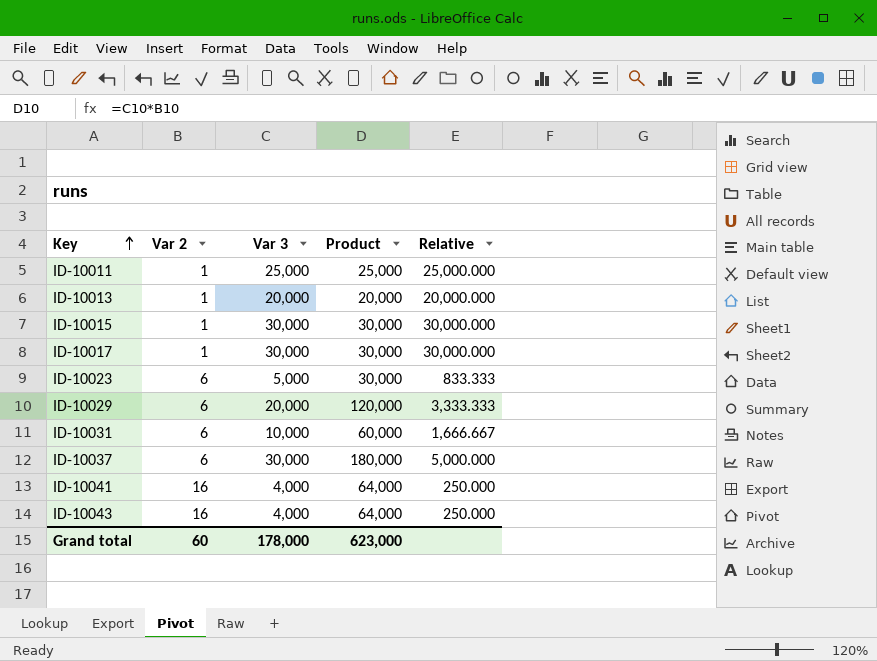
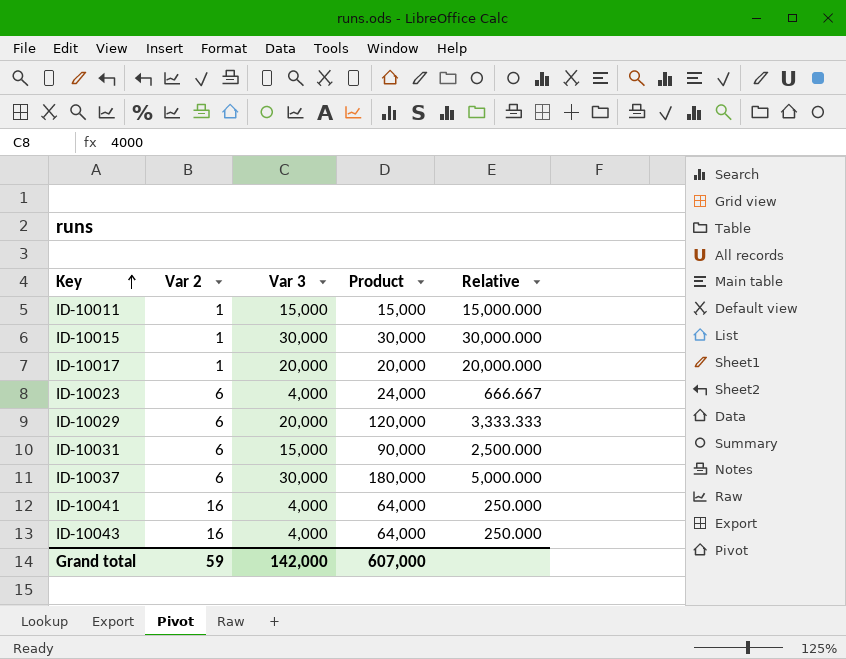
row ID-10013: 1 | 20,000 | 20,000 | 20,000.000 -> none
ID-10011 | Var 3: 25,000 -> 15,000
ID-10011 | Product: 25,000 -> 15,000
ID-10011 | Relative: 25,000.000 -> 15,000.000
ID-10017 | Var 3: 30,000 -> 20,000
ID-10017 | Product: 30,000 -> 20,000
ID-10017 | Relative: 30,000.000 -> 20,000.000
ID-10023 | Var 3: 5,000 -> 4,000
ID-10023 | Product: 30,000 -> 24,000
ID-10023 | Relative: 833.333 -> 666.667
ID-10031 | Var 3: 10,000 -> 15,000
ID-10031 | Product: 60,000 -> 90,000
ID-10031 | Relative: 1,666.667 -> 2,500.000
Grand total | Var 2: 60 -> 59
Grand total | Var 3: 178,000 -> 142,000
Grand total | Product: 623,000 -> 607,000

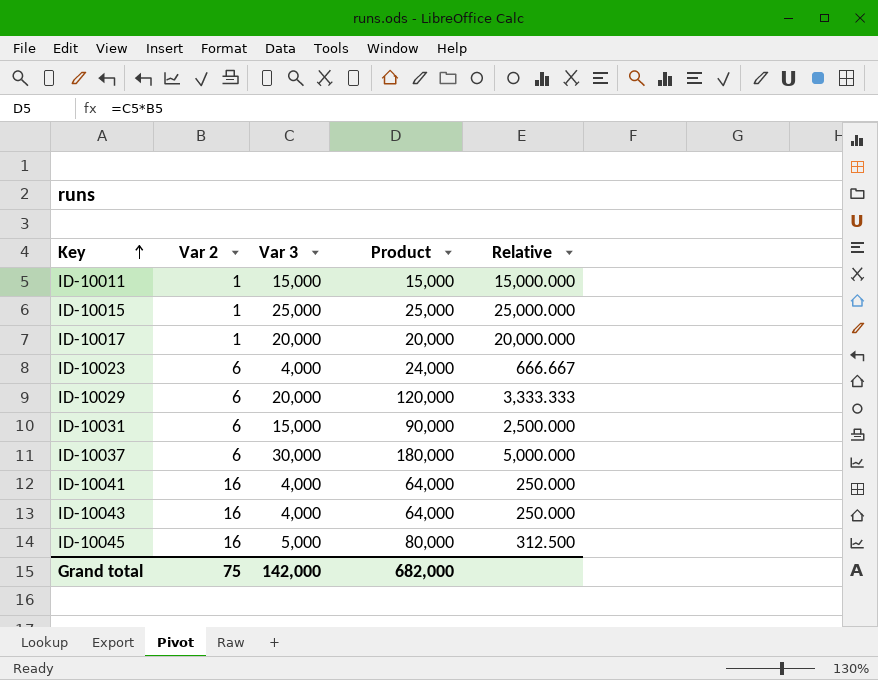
ID-10015 | Var 3: 30,000 -> 25,000
ID-10015 | Product: 30,000 -> 25,000
ID-10015 | Relative: 30,000.000 -> 25,000.000
row ID-10045: none -> 16 | 5,000 | 80,000 | 312.500
Grand total | Var 2: 59 -> 75
Grand total | Product: 607,000 -> 682,000

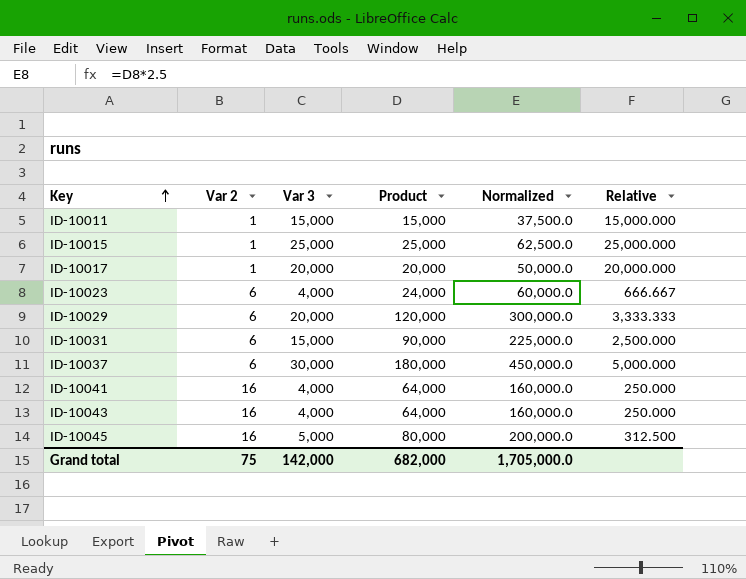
column Normalized | formula: none -> [Product] * 2.5

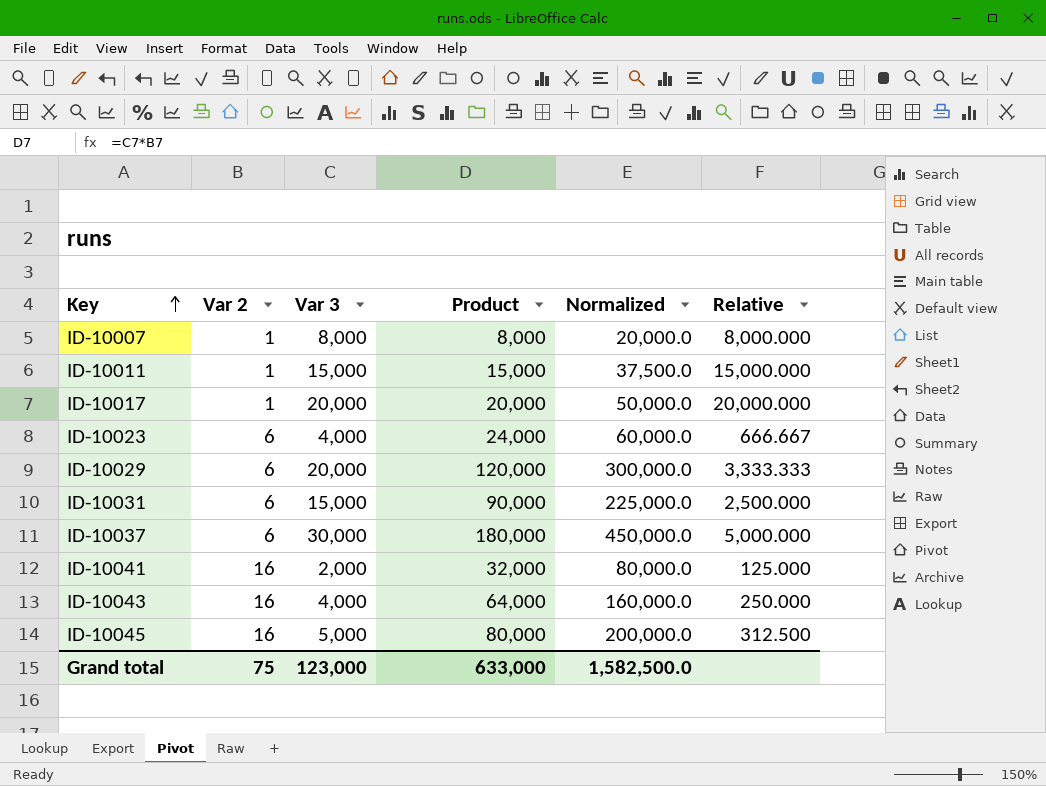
row ID-10015: 1 | 25,000 | 25,000 | 62,500.0 | 25,000.000 -> none
row ID-10007: none -> 1 | 8,000 | 8,000 | 20,000.0 | 8,000.000
ID-10041 | Var 3: 4,000 -> 2,000
ID-10041 | Product: 64,000 -> 32,000
ID-10041 | Normalized: 160,000.0 -> 80,000.0
ID-10041 | Relative: 250.000 -> 125.000
Grand total | Var 3: 142,000 -> 123,000
Grand total | Product: 682,000 -> 633,000
Grand total | Normalized: 1,705,000.0 -> 1,582,500.0

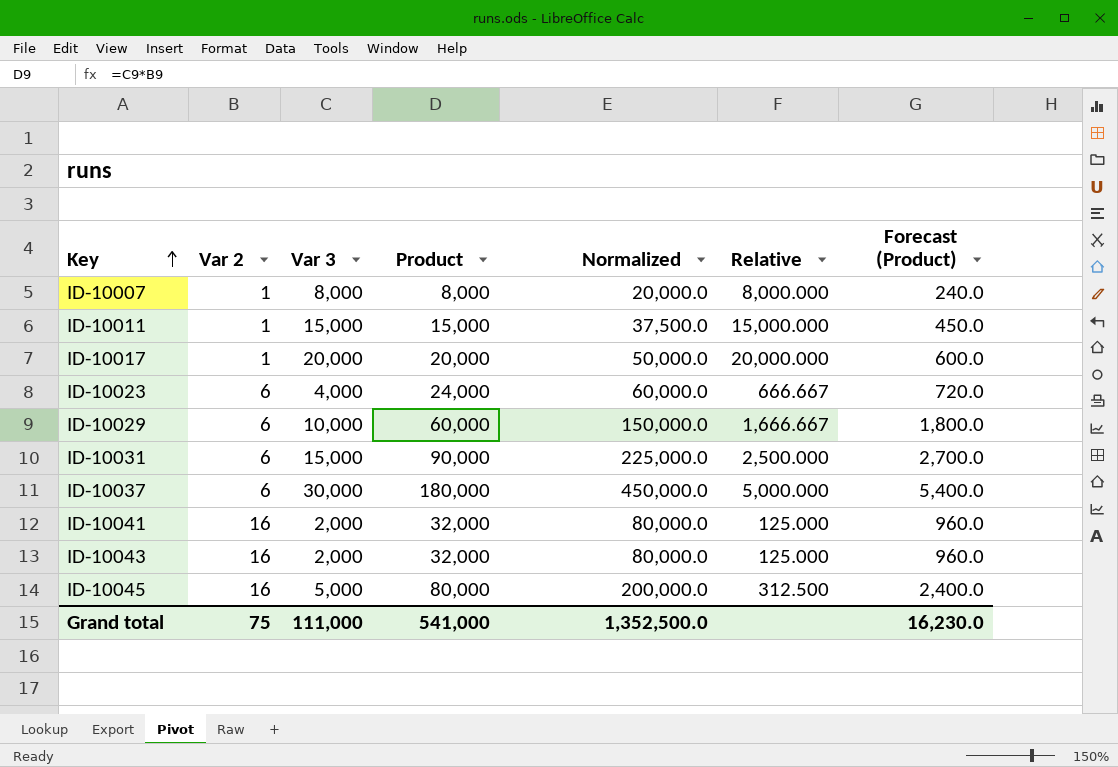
column Forecast (Product) | formula: none -> [Product] * 0.03
ID-10029 | Var 3: 20,000 -> 10,000
ID-10029 | Product: 120,000 -> 60,000
ID-10029 | Normalized: 300,000.0 -> 150,000.0
ID-10029 | Relative: 3,333.333 -> 1,666.667
ID-10043 | Var 3: 4,000 -> 2,000
ID-10043 | Product: 64,000 -> 32,000
ID-10043 | Normalized: 160,000.0 -> 80,000.0
ID-10043 | Relative: 250.000 -> 125.000
Grand total | Var 3: 123,000 -> 111,000
Grand total | Product: 633,000 -> 541,000
Grand total | Normalized: 1,582,500.0 -> 1,352,500.0

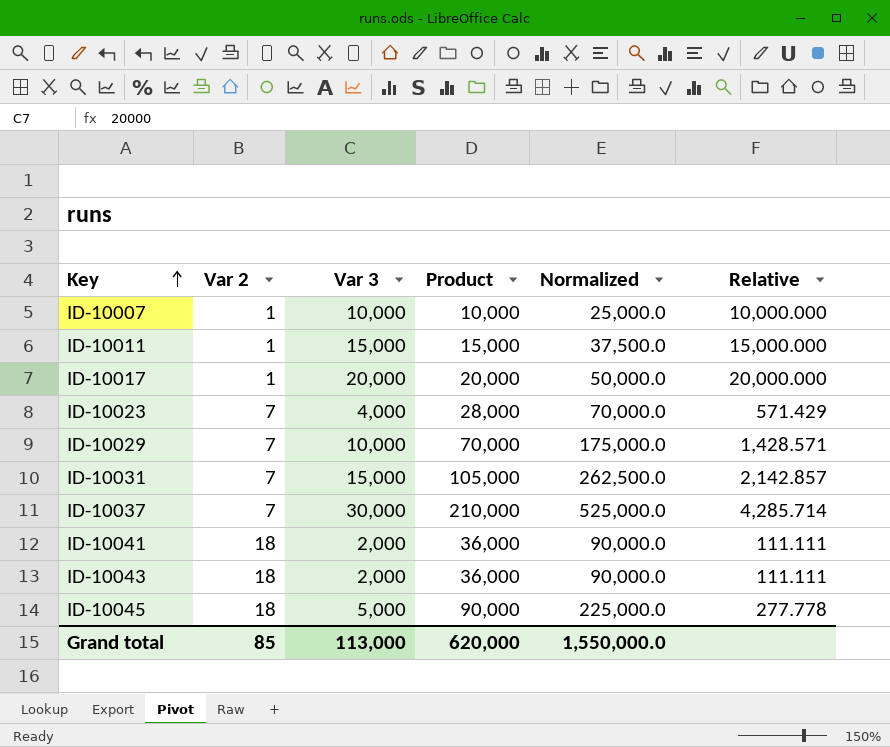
column Forecast (Product) | formula: [Product] * 0.03 -> none
ID-10007 | Var 3: 8,000 -> 10,000
ID-10007 | Product: 8,000 -> 10,000
ID-10007 | Normalized: 20,000.0 -> 25,000.0
ID-10007 | Relative: 8,000.000 -> 10,000.000
ID-10023 | Var 2: 6 -> 7
ID-10023 | Product: 24,000 -> 28,000
ID-10023 | Normalized: 60,000.0 -> 70,000.0
ID-10023 | Relative: 666.667 -> 571.429
ID-10029 | Var 2: 6 -> 7
ID-10029 | Product: 60,000 -> 70,000
ID-10029 | Normalized: 150,000.0 -> 175,000.0
ID-10029 | Relative: 1,666.667 -> 1,428.571
ID-10031 | Var 2: 6 -> 7
ID-10031 | Product: 90,000 -> 105,000
ID-10031 | Normalized: 225,000.0 -> 262,500.0
ID-10031 | Relative: 2,500.000 -> 2,142.857
ID-10037 | Var 2: 6 -> 7
ID-10037 | Product: 180,000 -> 210,000
ID-10037 | Normalized: 450,000.0 -> 525,000.0
ID-10037 | Relative: 5,000.000 -> 4,285.714
ID-10041 | Var 2: 16 -> 18
ID-10041 | Product: 32,000 -> 36,000
ID-10041 | Normalized: 80,000.0 -> 90,000.0
ID-10041 | Relative: 125.000 -> 111.111
ID-10043 | Var 2: 16 -> 18
ID-10043 | Product: 32,000 -> 36,000
ID-10043 | Normalized: 80,000.0 -> 90,000.0
ID-10043 | Relative: 125.000 -> 111.111
ID-10045 | Var 2: 16 -> 18
ID-10045 | Product: 80,000 -> 90,000
ID-10045 | Normalized: 200,000.0 -> 225,000.0
ID-10045 | Relative: 312.500 -> 277.778
Grand total | Var 2: 75 -> 85
Grand total | Var 3: 111,000 -> 113,000
Grand total | Product: 541,000 -> 620,000
Grand total | Normalized: 1,352,500.0 -> 1,550,000.0

